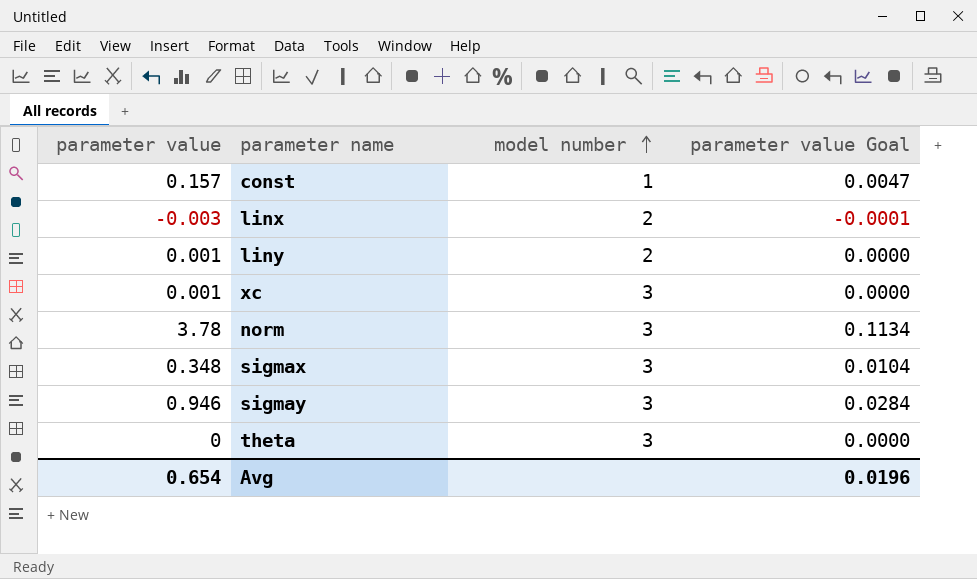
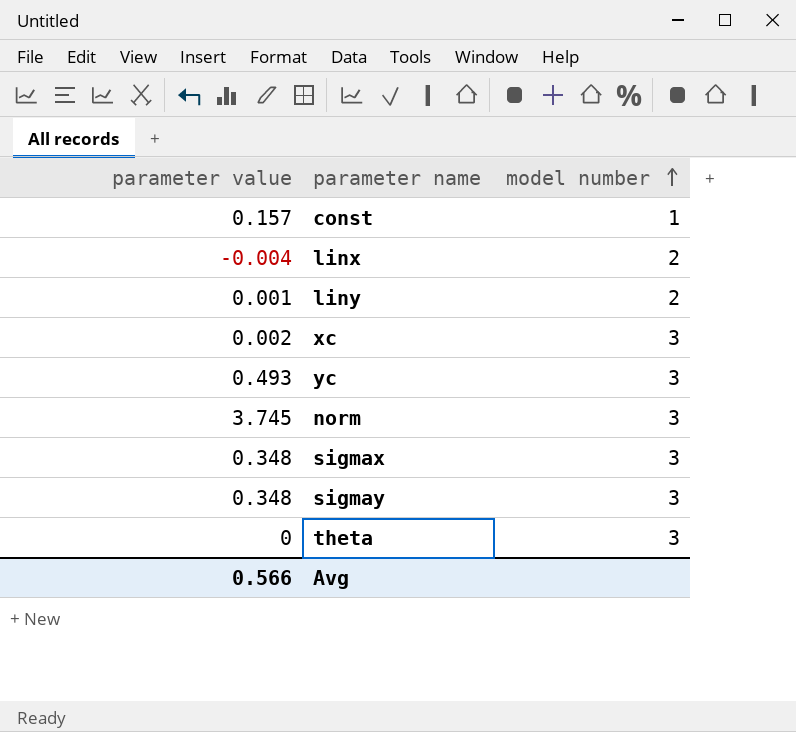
column parameter value Goal | formula: [parameter value] * 0.03 -> none
linx | parameter value: -0.003 -> -0.004
xc | parameter value: 0.001 -> 0.002
row yc: none -> 0.493 | 3
norm | parameter value: 3.78 -> 3.745
sigmay | parameter value: 0.946 -> 0.348
Avg | parameter value: 0.654 -> 0.566

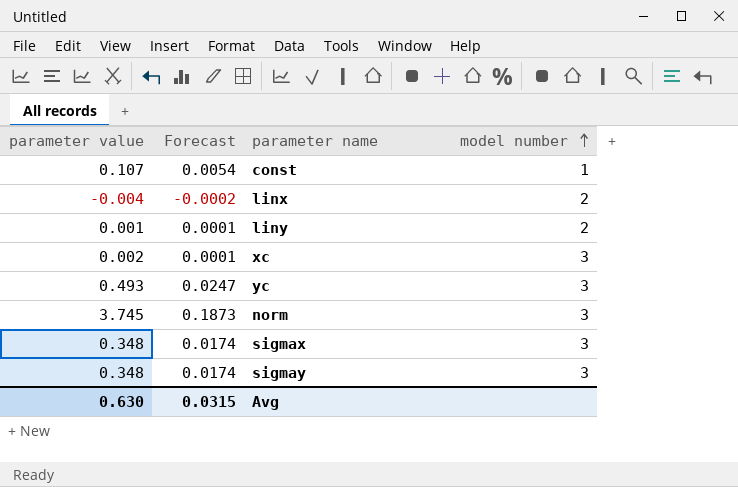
column Forecast | formula: none -> [parameter value] * 0.05
row theta: 0 | 3 -> none
const | parameter value: 0.157 -> 0.107
Avg | parameter value: 0.566 -> 0.630

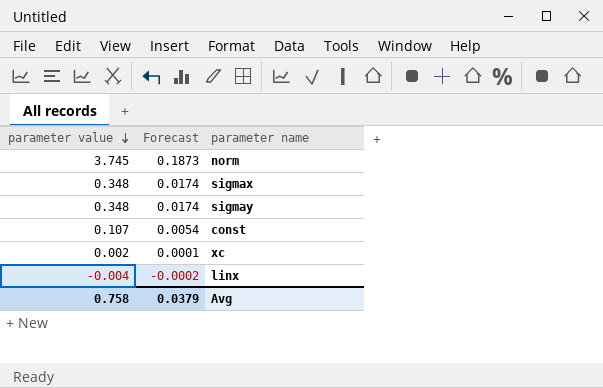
row order: model number ascending -> parameter value descending
column model number | position: 4 -> none
row liny: 0.001 | 0.0001 | 2 -> none
row yc: 0.493 | 0.0247 | 3 -> none
Avg | parameter value: 0.630 -> 0.758
Avg | Forecast: 0.0315 -> 0.0379

